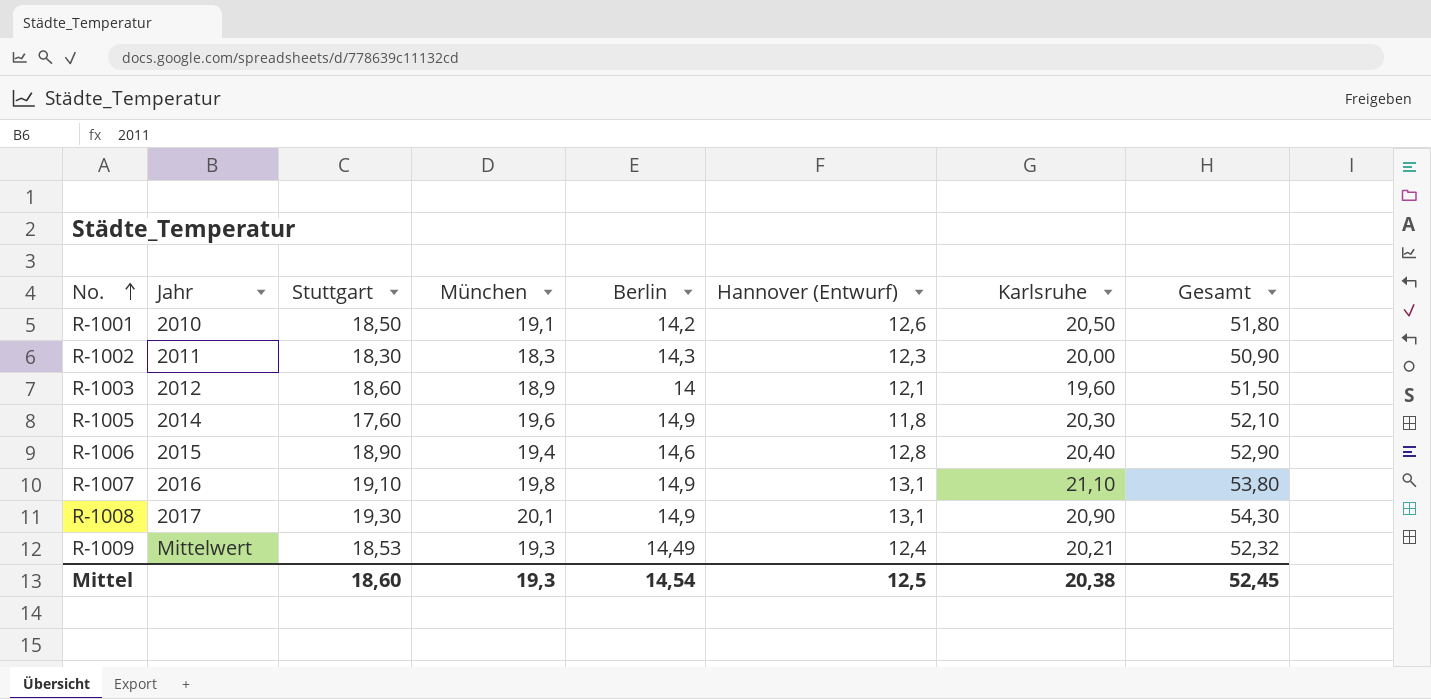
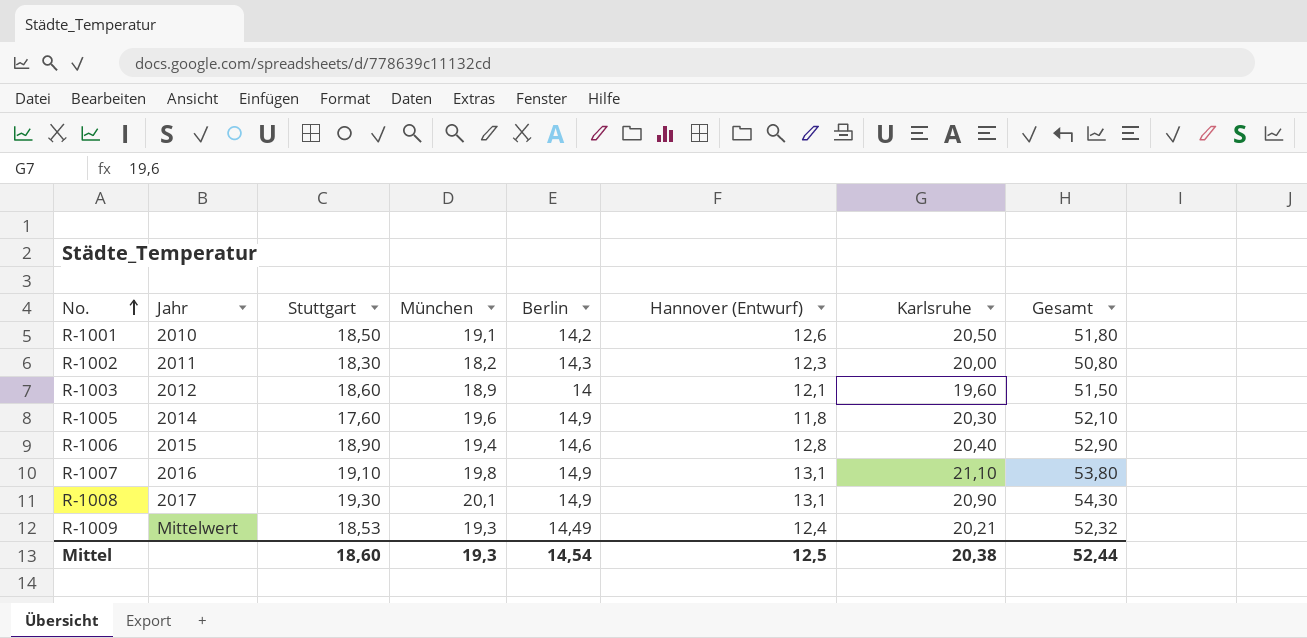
R-1002 | München: 18,3 -> 18,2
R-1002 | Gesamt: 50,90 -> 50,80
Mittel | Gesamt: 52,45 -> 52,44

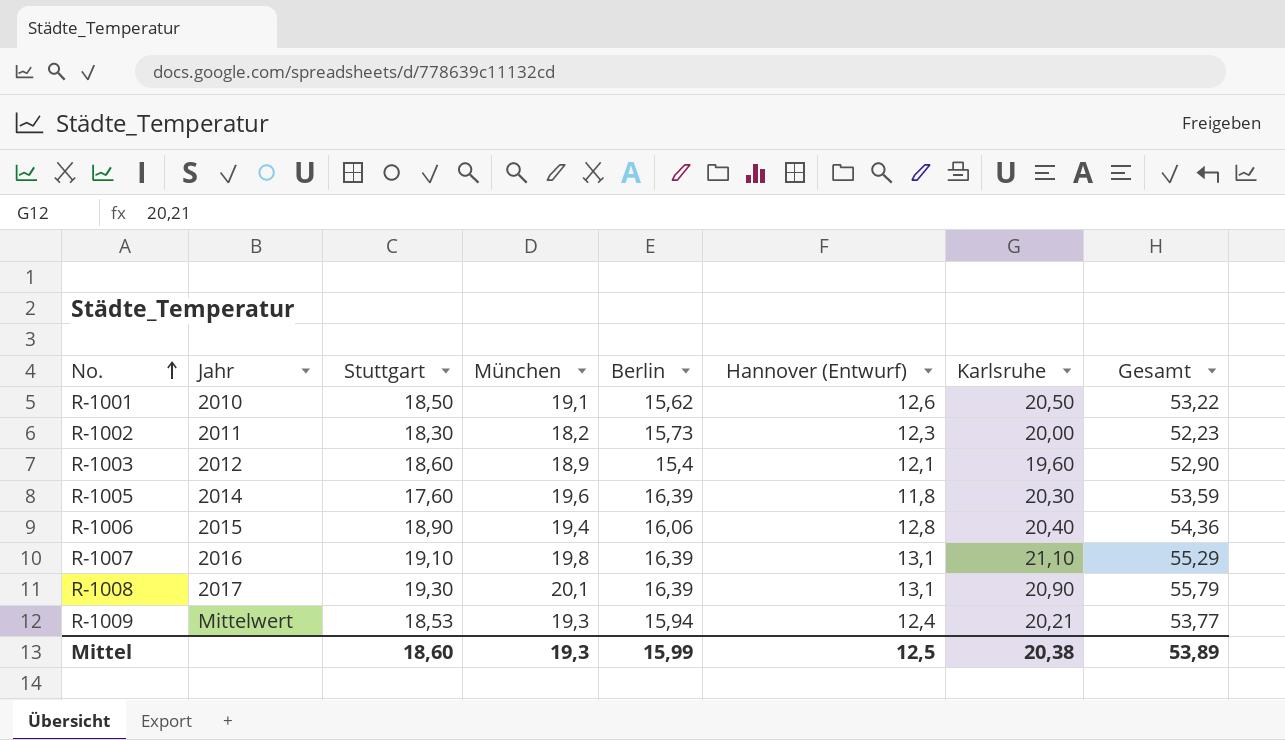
R-1001 | Berlin: 14,2 -> 15,62
R-1001 | Gesamt: 51,80 -> 53,22
R-1002 | Berlin: 14,3 -> 15,73
R-1002 | Gesamt: 50,80 -> 52,23
R-1003 | Berlin: 14 -> 15,4
R-1003 | Gesamt: 51,50 -> 52,90
R-1005 | Berlin: 14,9 -> 16,39
R-1005 | Gesamt: 52,10 -> 53,59
R-1006 | Berlin: 14,6 -> 16,06
R-1006 | Gesamt: 52,90 -> 54,36
R-1007 | Berlin: 14,9 -> 16,39
R-1007 | Gesamt: 53,80 -> 55,29
R-1008 | Berlin: 14,9 -> 16,39
R-1008 | Gesamt: 54,30 -> 55,79
R-1009 | Berlin: 14,49 -> 15,94
R-1009 | Gesamt: 52,32 -> 53,77
Mittel | Berlin: 14,54 -> 15,99
Mittel | Gesamt: 52,44 -> 53,89

